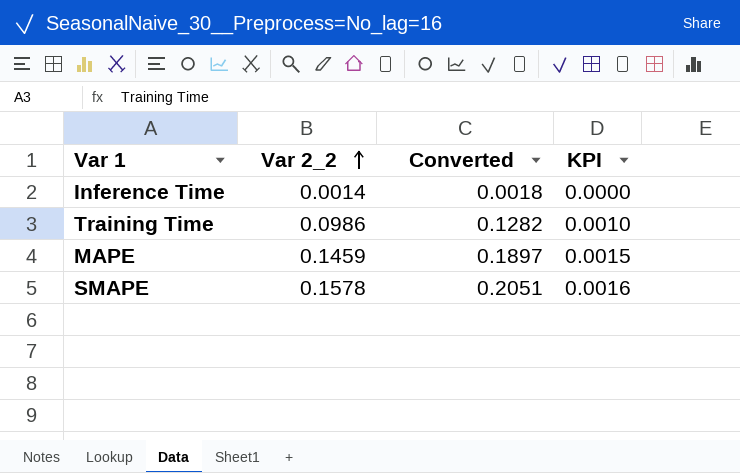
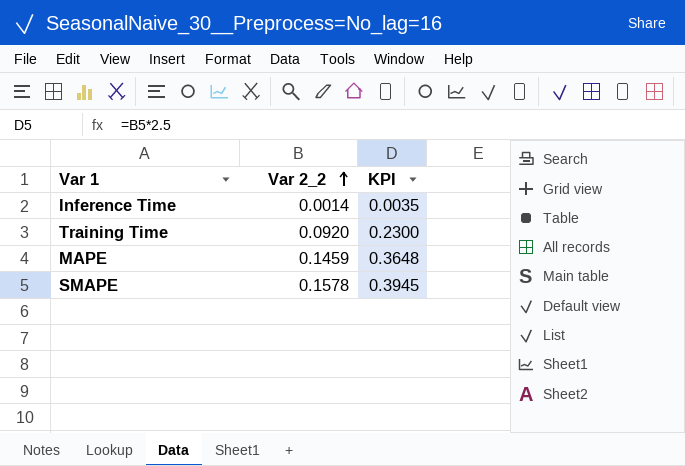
column Converted | formula: [Var 2_2] * 1.3 -> none
column KPI | formula: [Var 2_2] * 0.01 -> [Var 2_2] * 2.5
Training Time | Var 2_2: 0.0986 -> 0.0920

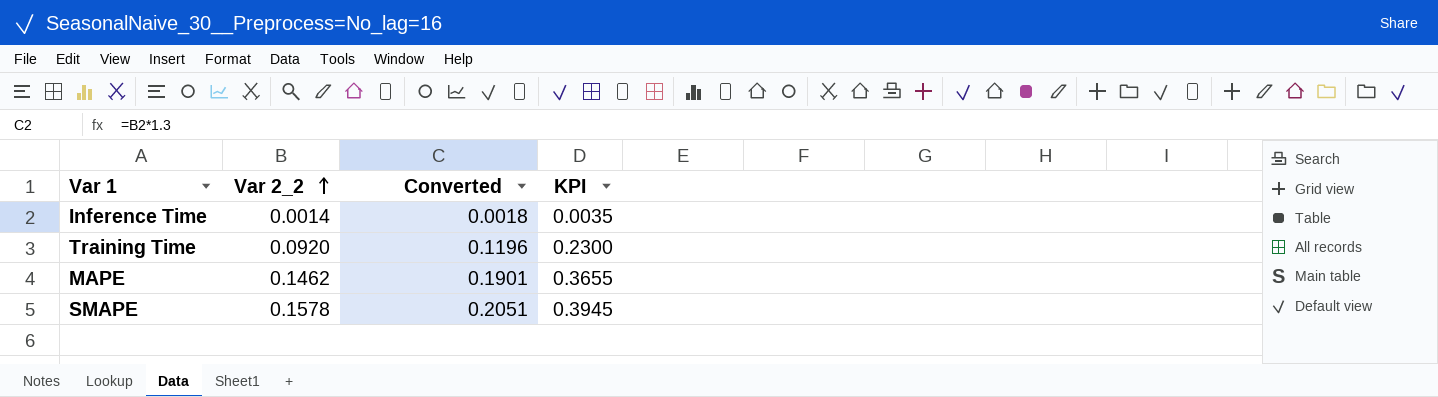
column Converted | formula: none -> [Var 2_2] * 1.3
MAPE | Var 2_2: 0.1459 -> 0.1462
MAPE | KPI: 0.3648 -> 0.3655

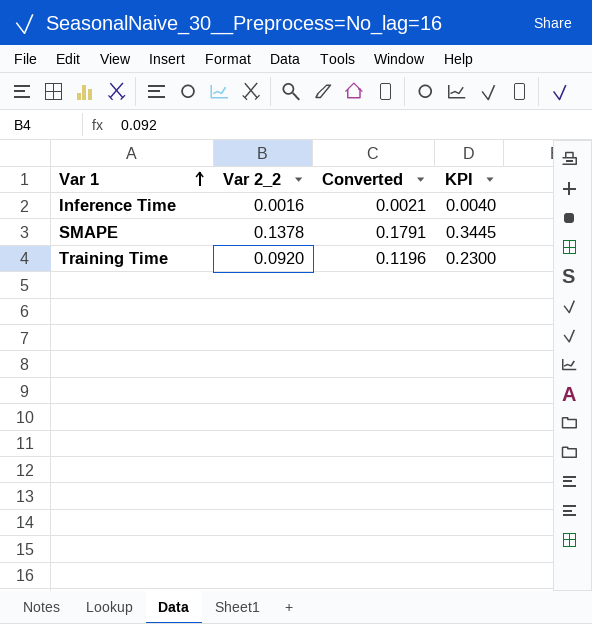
row order: Var 2_2 ascending -> Var 1 ascending
row MAPE: 0.1462 | 0.1901 | 0.3655 -> none
Inference Time | Var 2_2: 0.0014 -> 0.0016
Inference Time | Converted: 0.0018 -> 0.0021
Inference Time | KPI: 0.0035 -> 0.0040
SMAPE | Var 2_2: 0.1578 -> 0.1378
SMAPE | Converted: 0.2051 -> 0.1791
SMAPE | KPI: 0.3945 -> 0.3445

